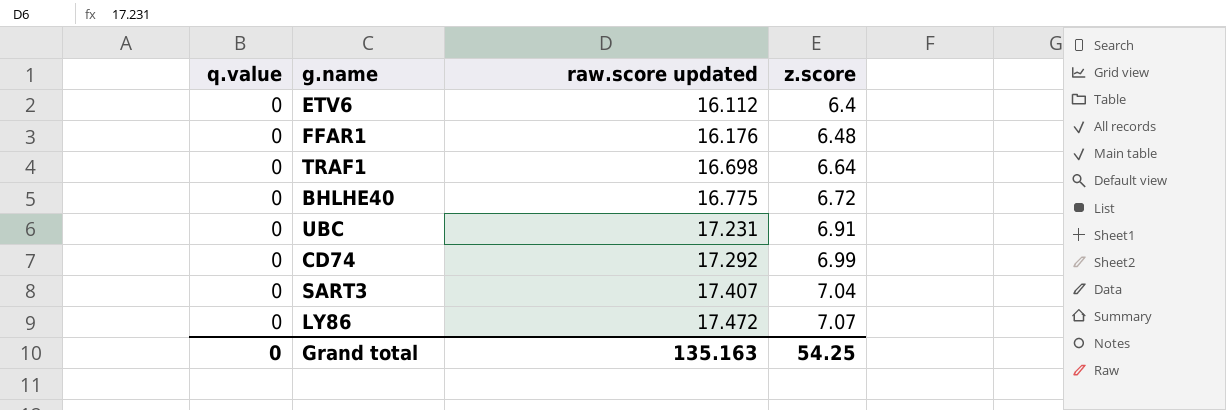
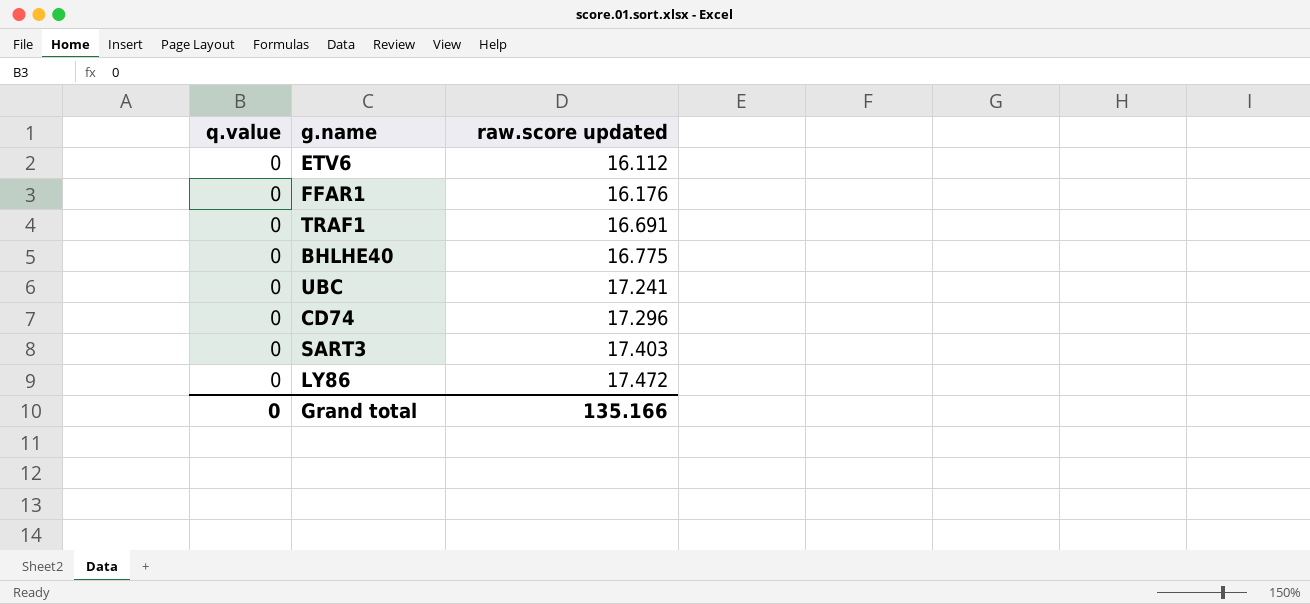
column z.score | position: 4 -> none
TRAF1 | raw.score updated: 16.698 -> 16.691
UBC | raw.score updated: 17.231 -> 17.241
CD74 | raw.score updated: 17.292 -> 17.296
SART3 | raw.score updated: 17.407 -> 17.403
Grand total | raw.score updated: 135.163 -> 135.166

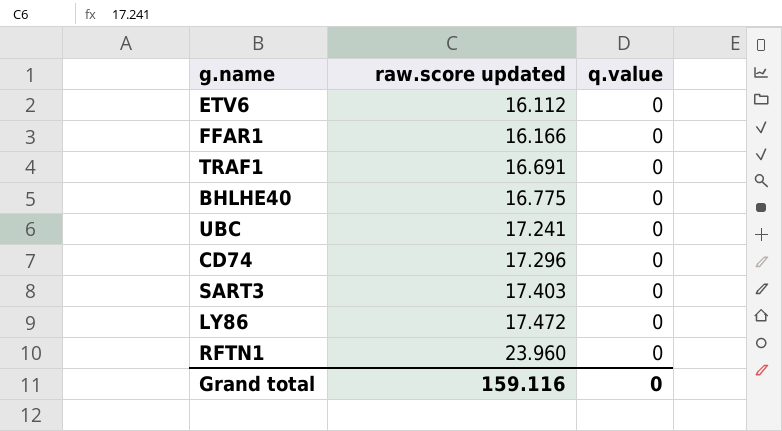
column q.value | position: 1 -> 3
FFAR1 | raw.score updated: 16.176 -> 16.166
row RFTN1: none -> 23.960 | 0
Grand total | raw.score updated: 135.166 -> 159.116

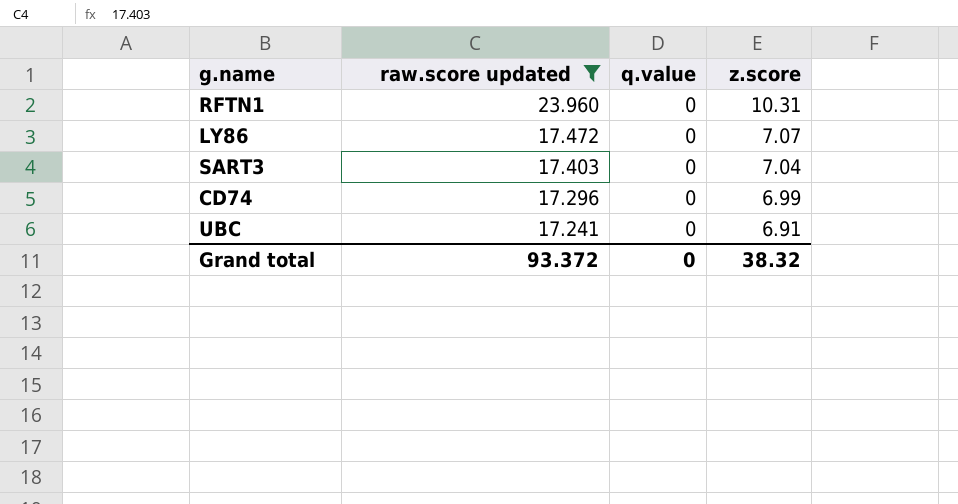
filter: none -> raw.score updated >= 17.241
row order: raw.score updated ascending -> raw.score updated descending
column z.score | position: none -> 4
Grand total | raw.score updated: 159.116 -> 93.372

